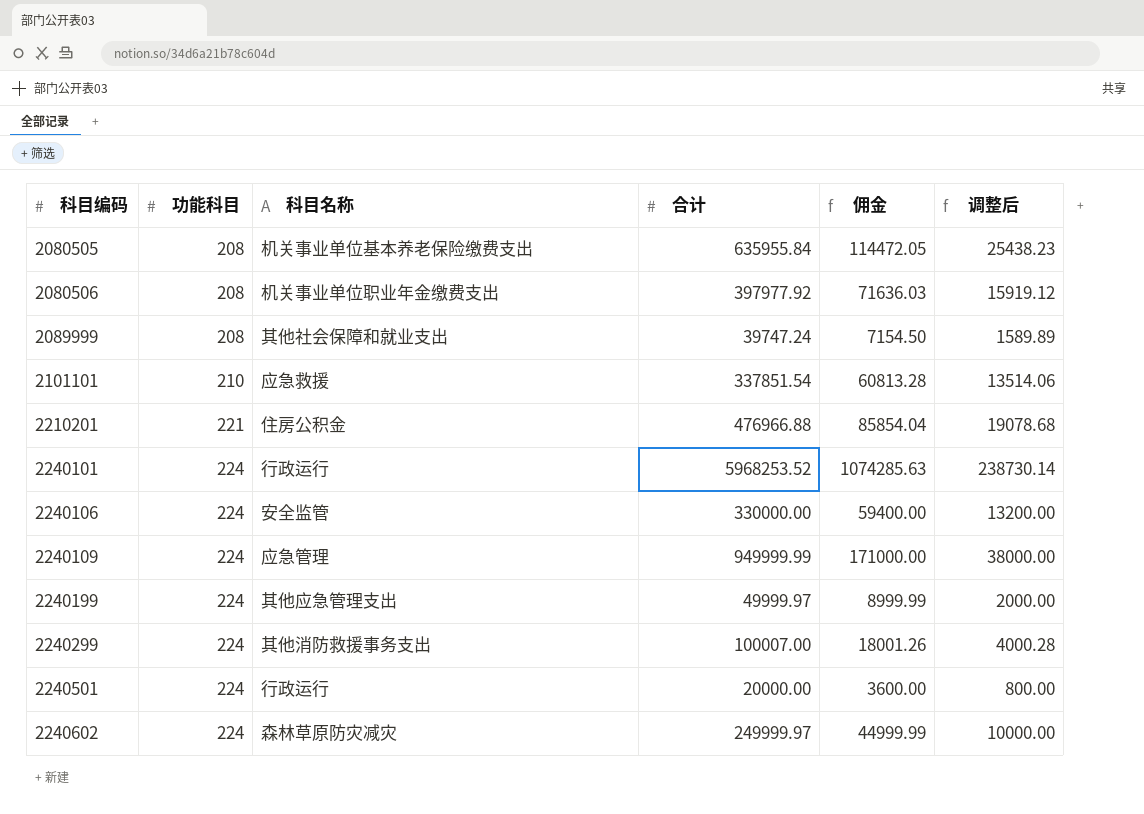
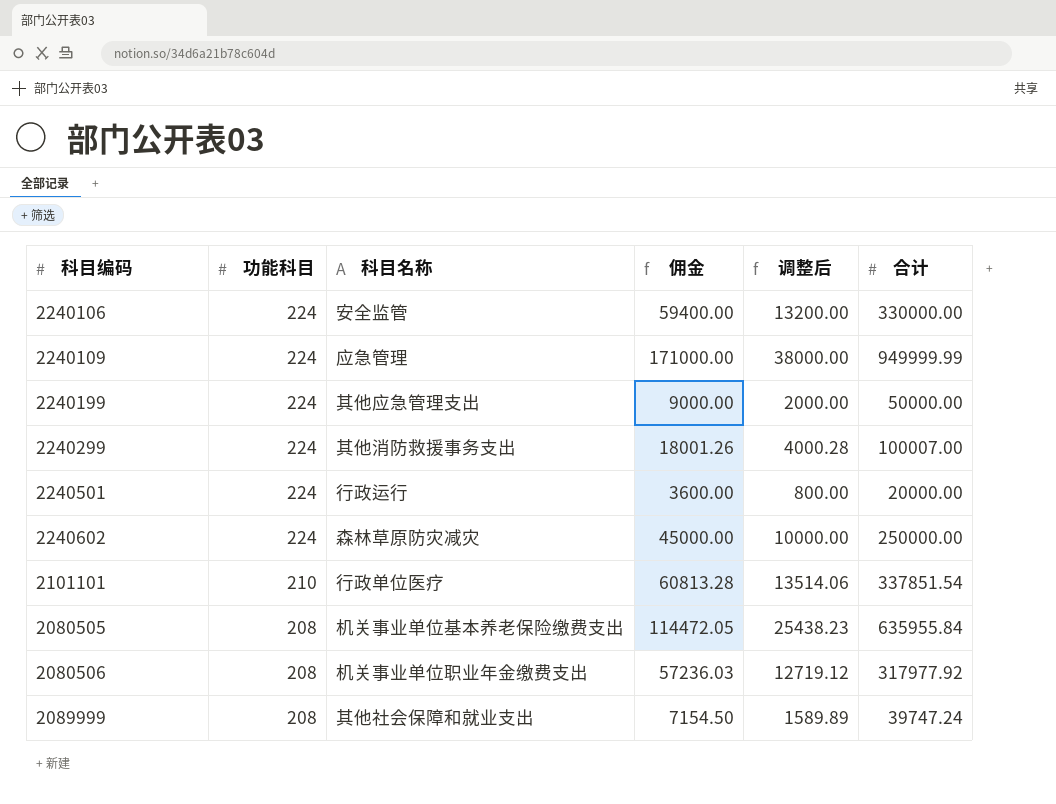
row order: 科目编码 ascending -> 功能科目 descending
column 合计 | position: 4 -> 6
row 2210201: 221 | 住房公积金 | 476966.88 | 85854.04 | 19078.68 -> none
row 2240101: 224 | 行政运行 | 5968253.52 | 1074285.63 | 238730.14 -> none
2240199 | 佣金: 8999.99 -> 9000.00
2240199 | 合计: 49999.97 -> 50000.00
2240602 | 佣金: 44999.99 -> 45000.00
2240602 | 合计: 249999.97 -> 250000.00
2101101 | 科目名称: 应急救援 -> 行政单位医疗
2080506 | 佣金: 71636.03 -> 57236.03
2080506 | 调整后: 15919.12 -> 12719.12
2080506 | 合计: 397977.92 -> 317977.92

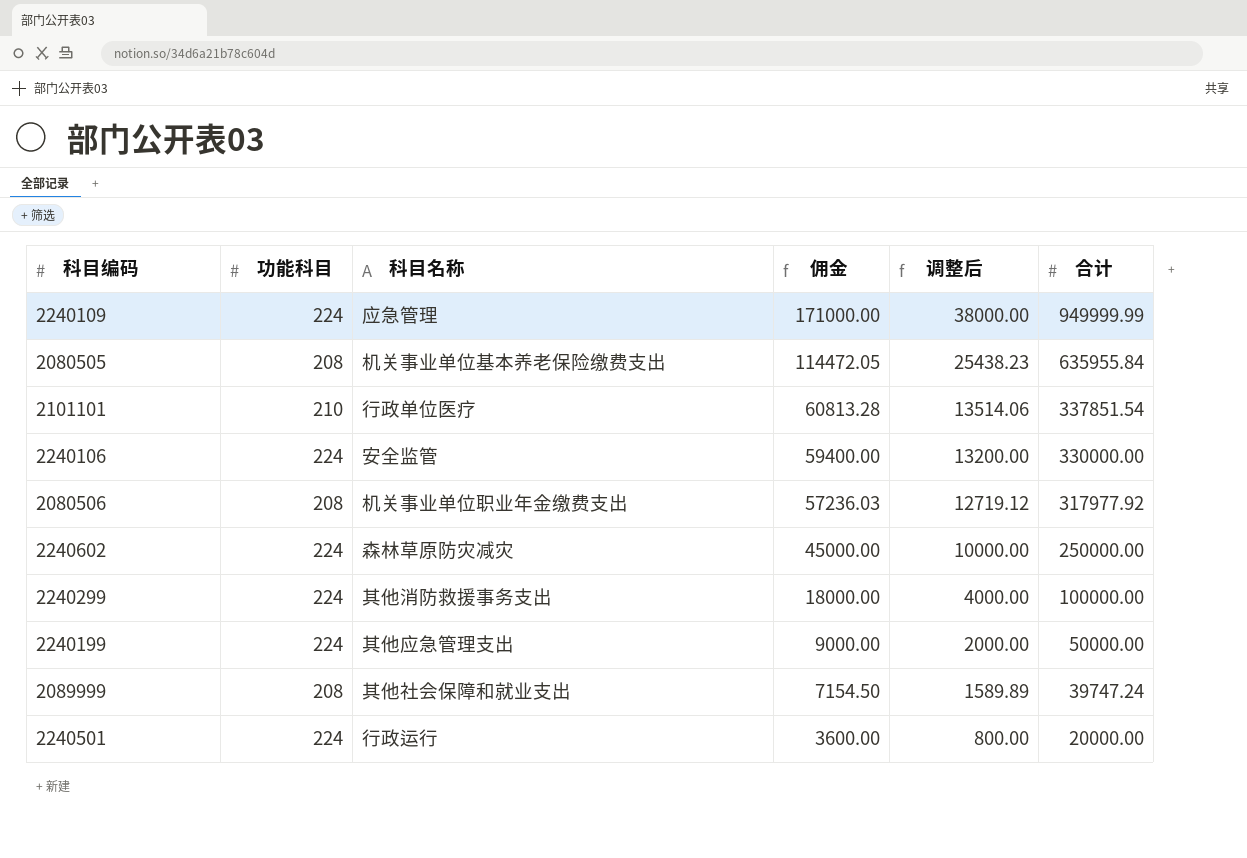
row order: 功能科目 descending -> 佣金 descending
2240299 | 佣金: 18001.26 -> 18000.00
2240299 | 调整后: 4000.28 -> 4000.00
2240299 | 合计: 100007.00 -> 100000.00

